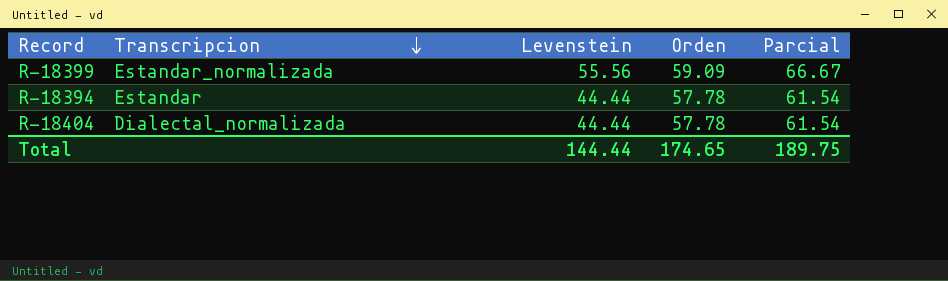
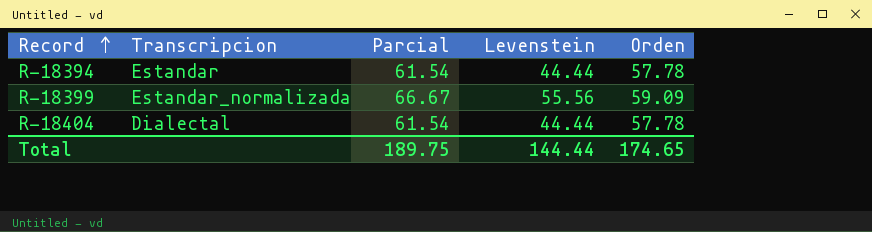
row order: Transcripcion descending -> Record ascending
column Parcial | position: 5 -> 3
R-18404 | Transcripcion: Dialectal_normalizada -> Dialectal

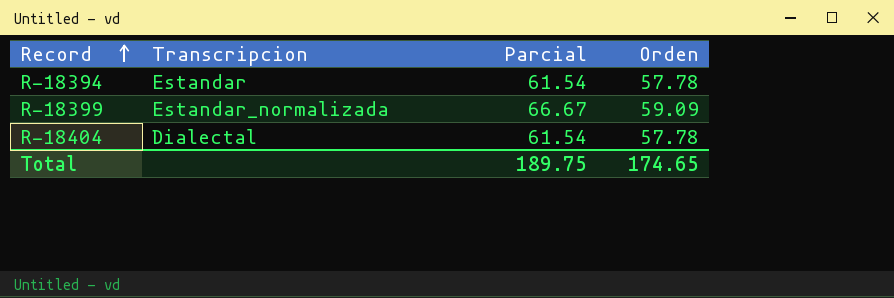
column Levenstein | position: 4 -> none

